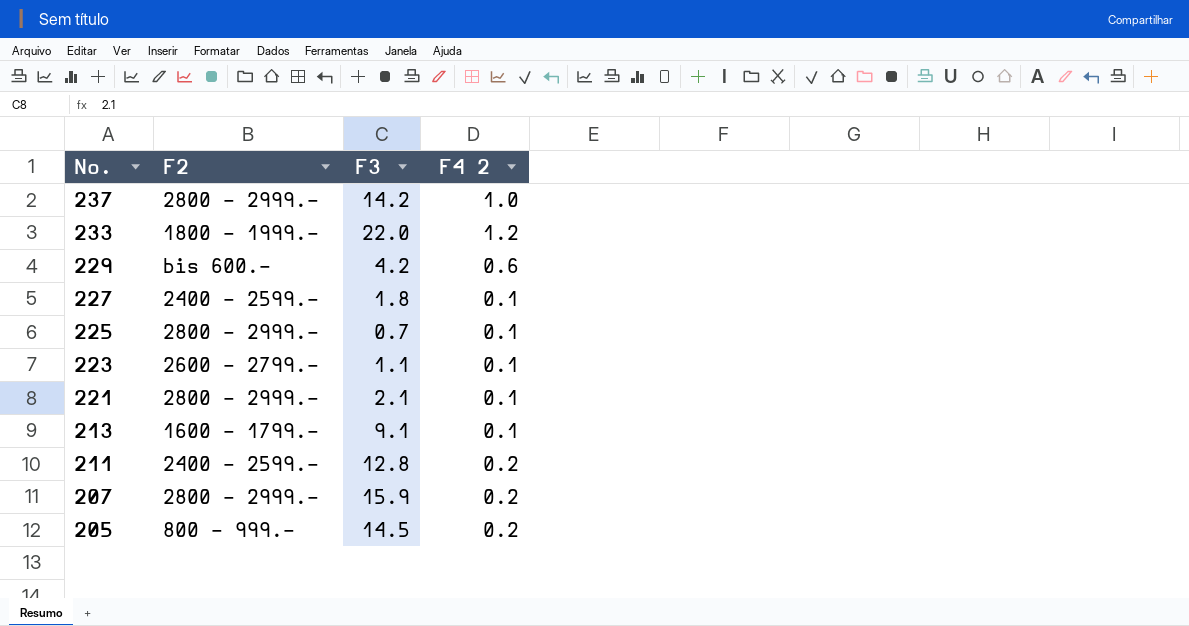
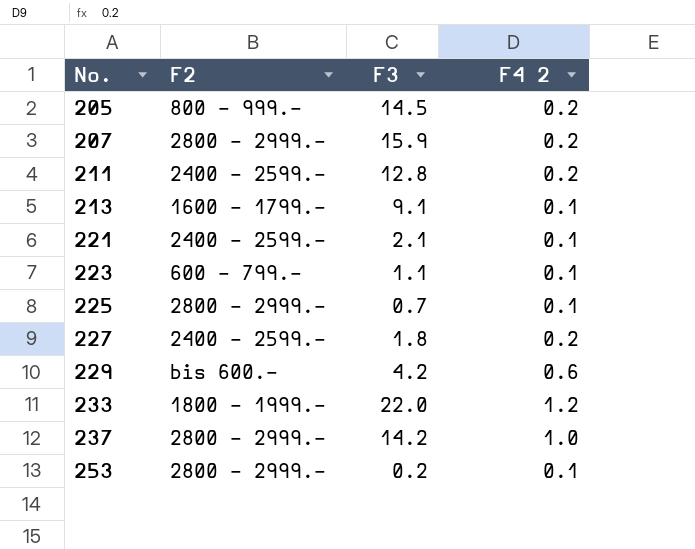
row order: No. descending -> No. ascending
221 | F2: 2800 - 2999.- -> 2400 - 2599.-
223 | F2: 2600 - 2799.- -> 600 - 799.-
227 | F4 2: 0.1 -> 0.2
row 253: none -> 2800 - 2999.- | 0.2 | 0.1

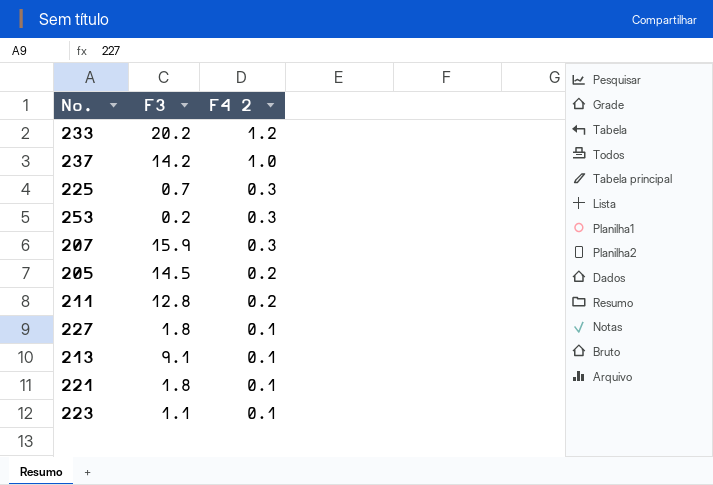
row order: No. ascending -> F4 2 descending
column F2 | position: 2 -> none
row 229: bis 600.- | 4.2 | 0.6 -> none
233 | F3: 22.0 -> 20.2
225 | F4 2: 0.1 -> 0.3
253 | F4 2: 0.1 -> 0.3
207 | F4 2: 0.2 -> 0.3
227 | F4 2: 0.2 -> 0.1
221 | F3: 2.1 -> 1.8

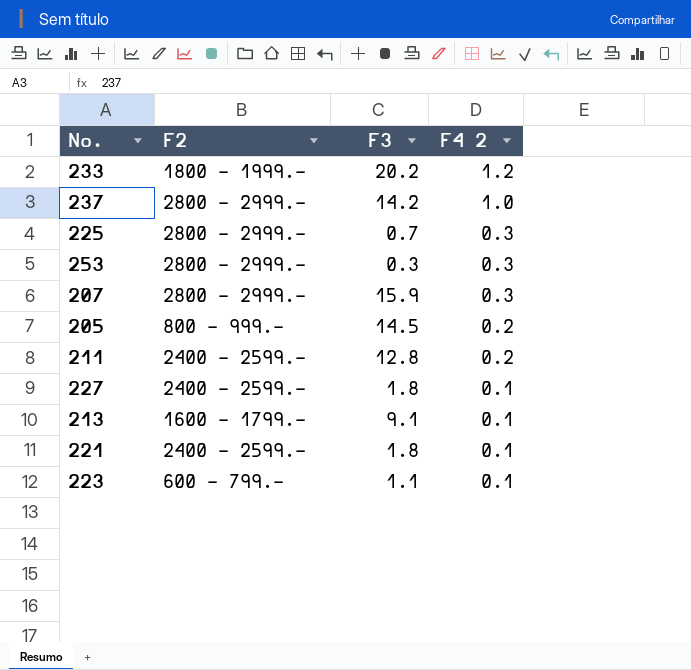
column F2 | position: none -> 2
253 | F3: 0.2 -> 0.3

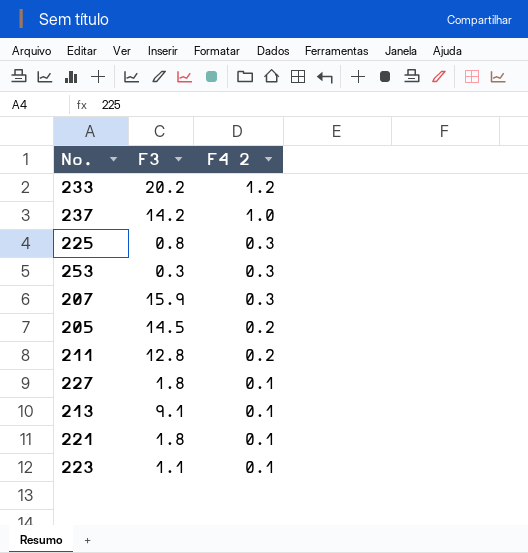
column F2 | position: 2 -> none
225 | F3: 0.7 -> 0.8

